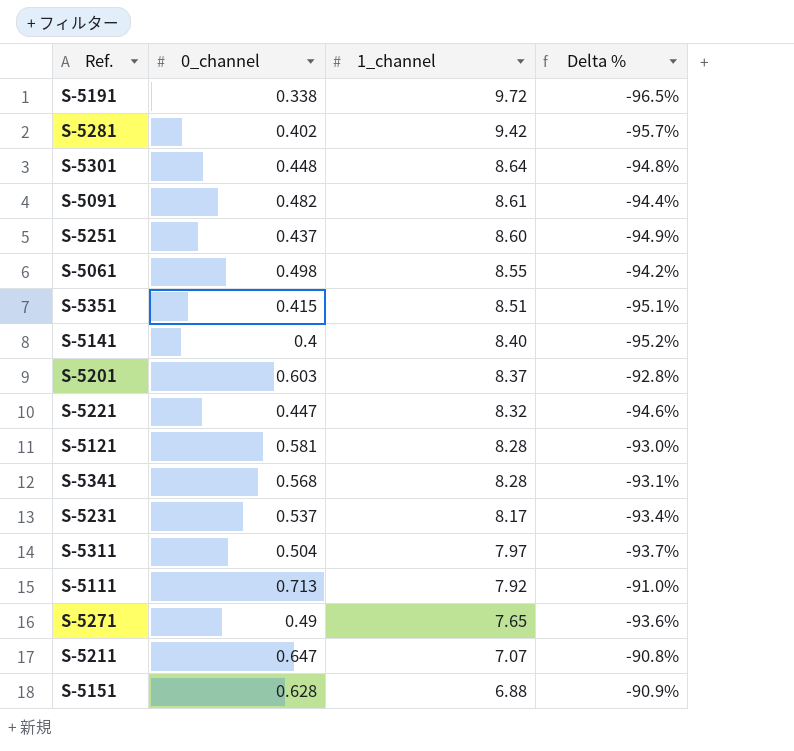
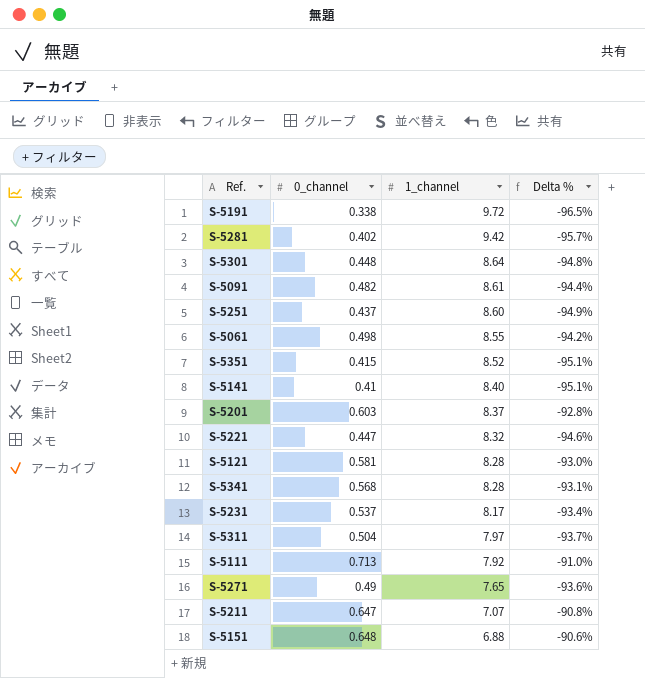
S-5351 | 1_channel: 8.51 -> 8.52
S-5141 | 0_channel: 0.4 -> 0.41
S-5141 | Delta %: -95.2% -> -95.1%
S-5151 | 0_channel: 0.628 -> 0.648
S-5151 | Delta %: -90.9% -> -90.6%

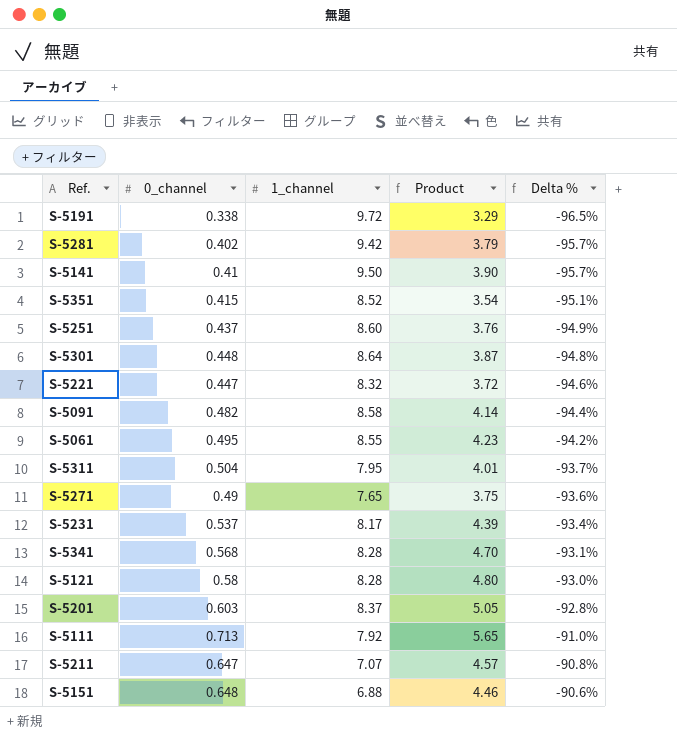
row order: 1_channel descending -> Delta % ascending
column Product | formula: none -> [0_channel] * [1_channel]
S-5141 | 1_channel: 8.40 -> 9.50
S-5141 | Delta %: -95.1% -> -95.7%
S-5091 | 1_channel: 8.61 -> 8.58
S-5061 | 0_channel: 0.498 -> 0.495
S-5311 | 1_channel: 7.97 -> 7.95
S-5121 | 0_channel: 0.581 -> 0.58

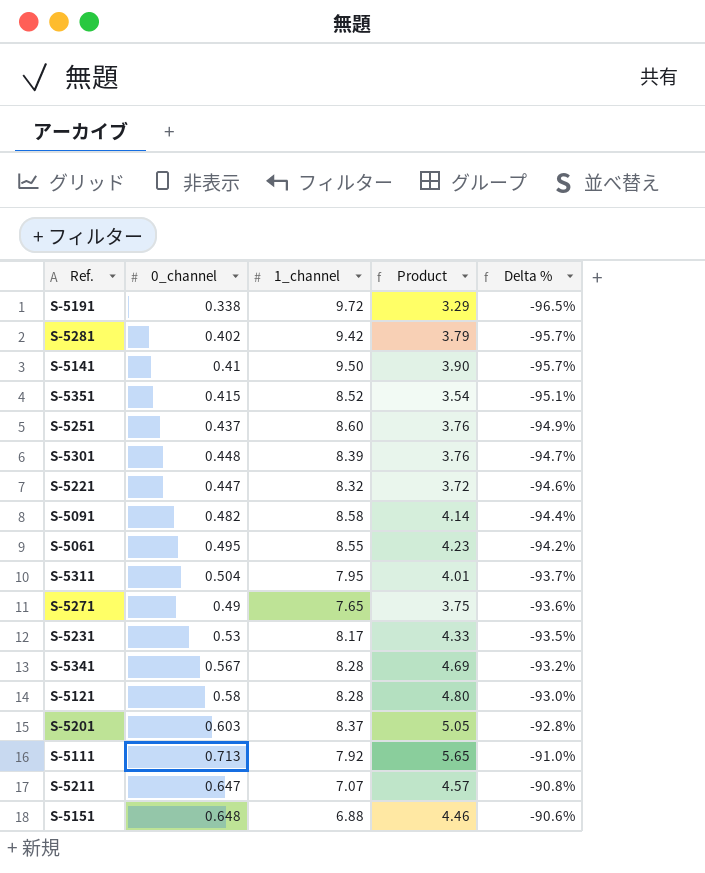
S-5301 | 1_channel: 8.64 -> 8.39
S-5301 | Product: 3.87 -> 3.76
S-5301 | Delta %: -94.8% -> -94.7%
S-5231 | 0_channel: 0.537 -> 0.53
S-5231 | Product: 4.39 -> 4.33
S-5231 | Delta %: -93.4% -> -93.5%
S-5341 | 0_channel: 0.568 -> 0.567
S-5341 | Product: 4.70 -> 4.69
S-5341 | Delta %: -93.1% -> -93.2%

